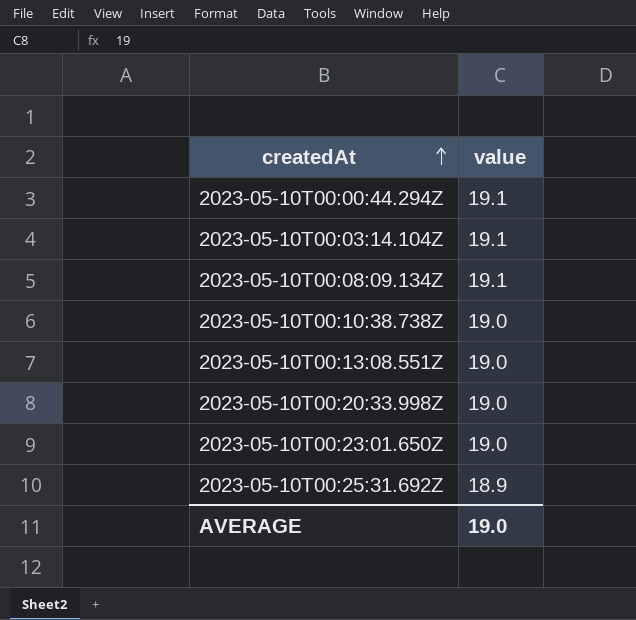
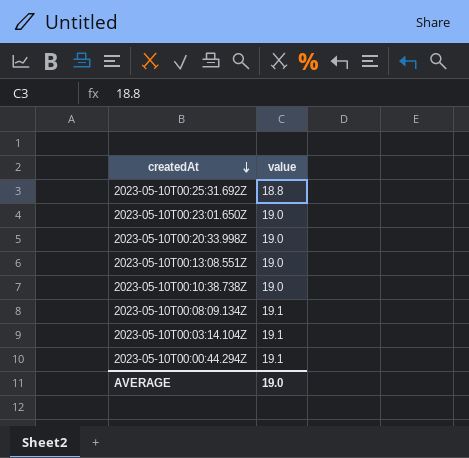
row order: createdAt ascending -> createdAt descending
2023-05-10T00:25:31.692Z | value: 18.9 -> 18.8

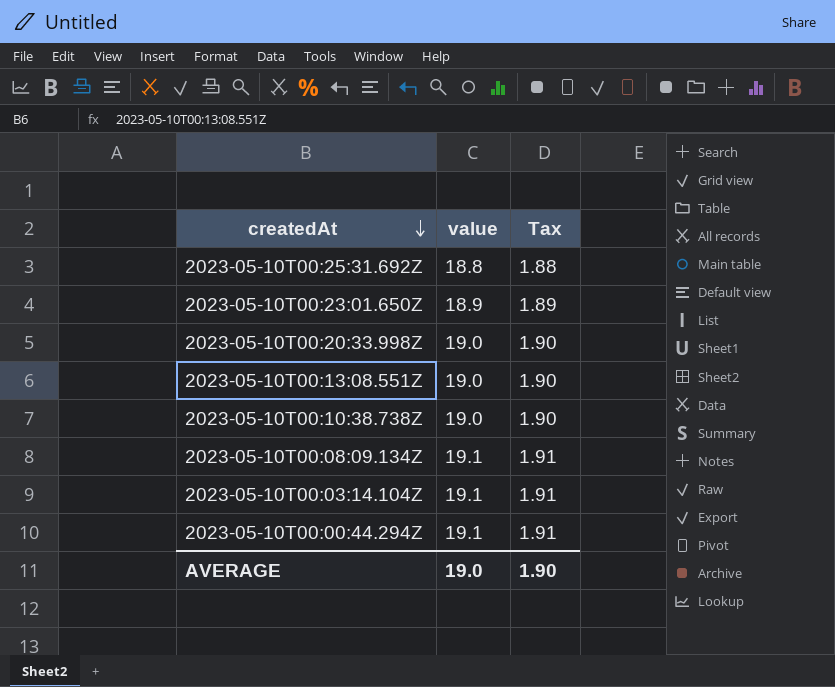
column Tax | formula: none -> [value] * 0.1
2023-05-10T00:23:01.650Z | value: 19.0 -> 18.9

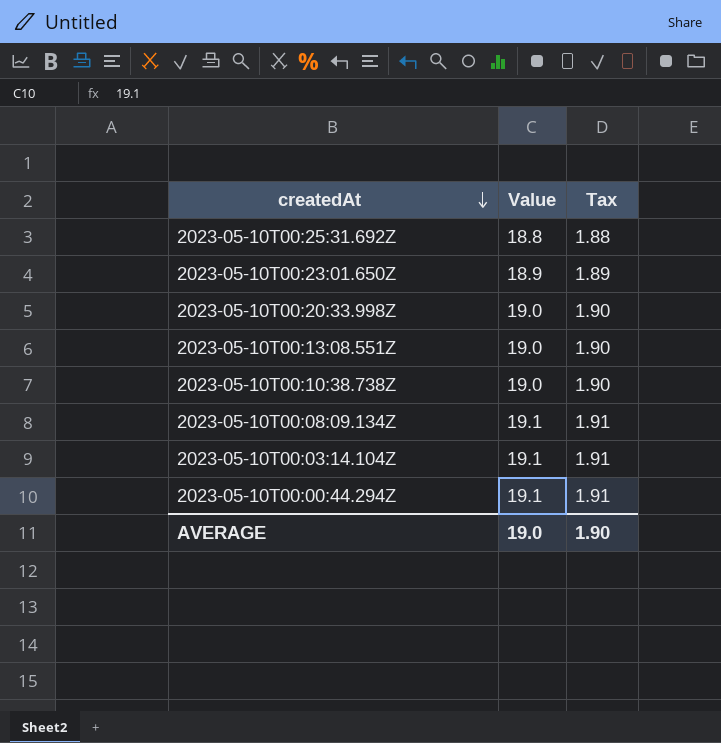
column name: value -> Value

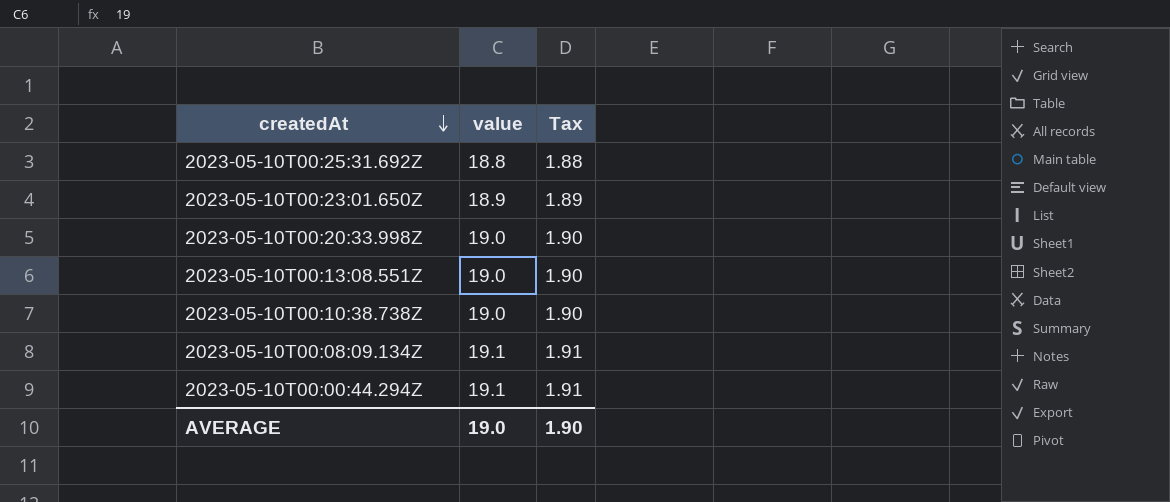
column name: Value -> value
row 2023-05-10T00:03:14.104Z: 19.1 | 1.91 -> none

